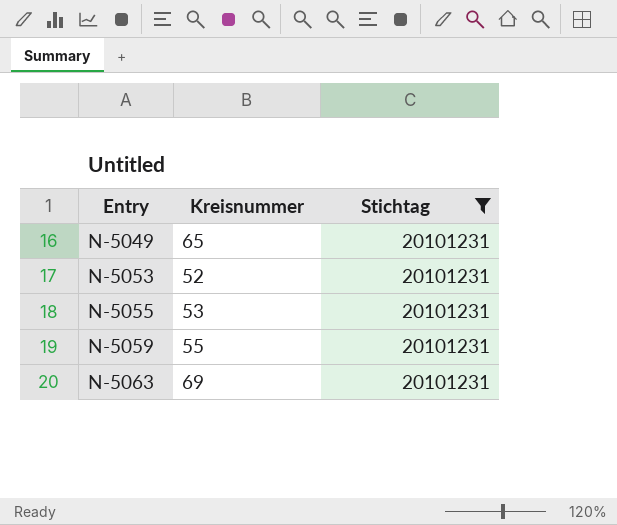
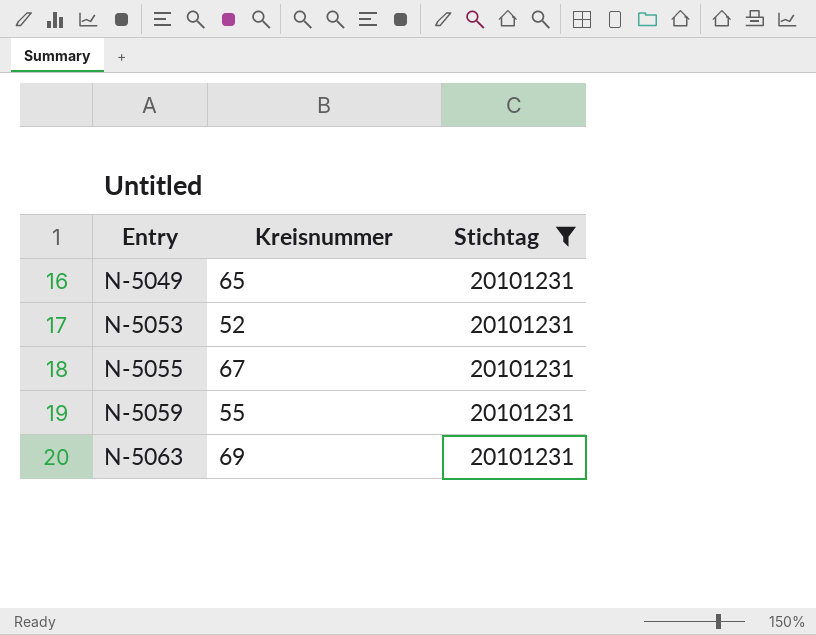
N-5055 | Kreisnummer: 53 -> 67

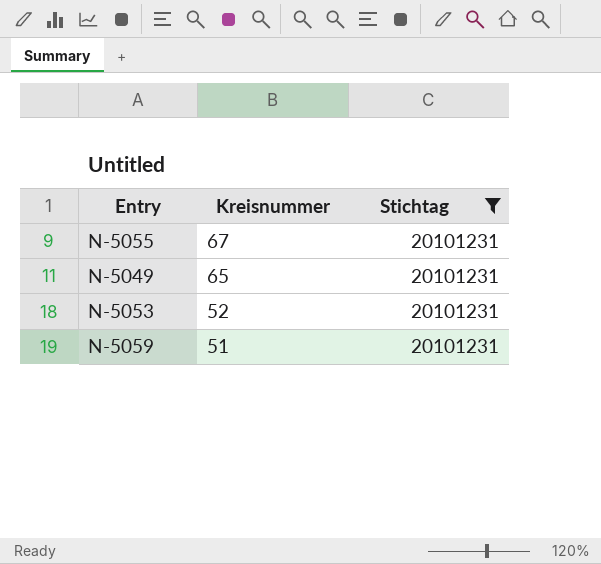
row order: Entry ascending -> Kreisnummer descending
row N-5063: 69 | 20101231 -> none
N-5059 | Kreisnummer: 55 -> 51

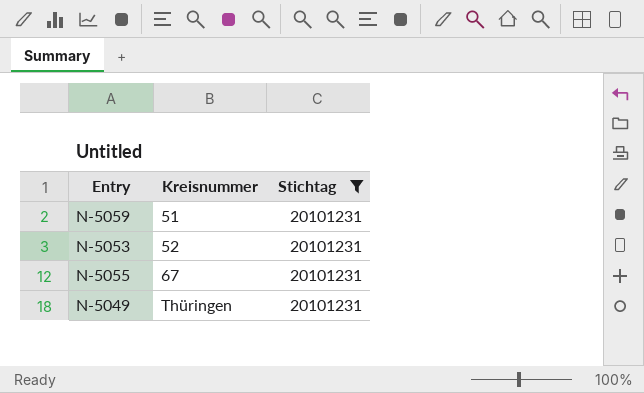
row order: Kreisnummer descending -> Kreisnummer ascending
N-5049 | Kreisnummer: 65 -> Thüringen

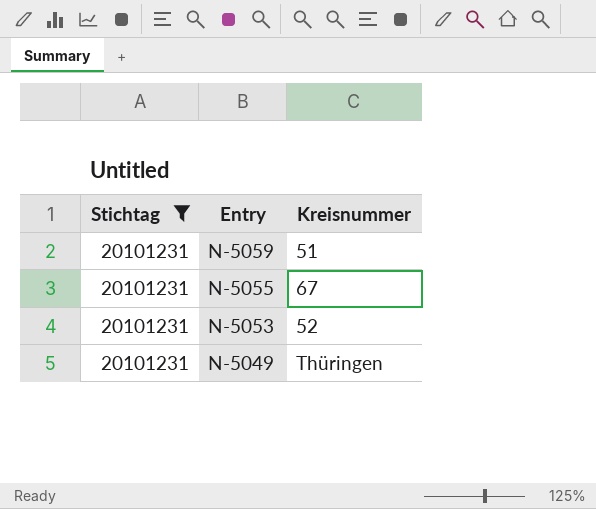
row order: Kreisnummer ascending -> Entry descending
column Stichtag | position: 3 -> 1

